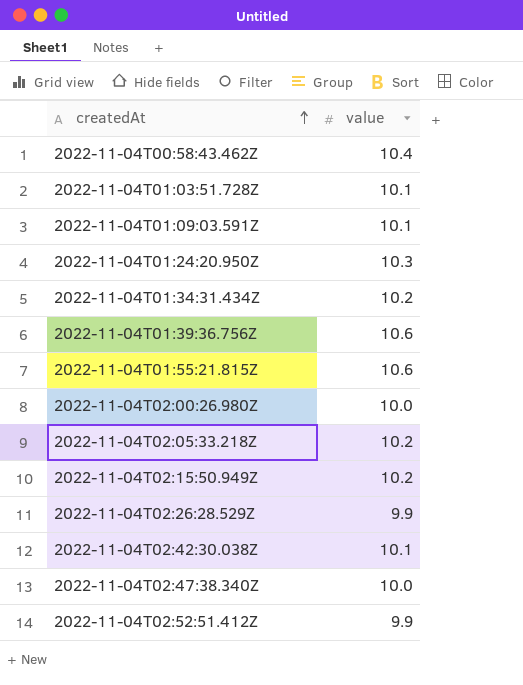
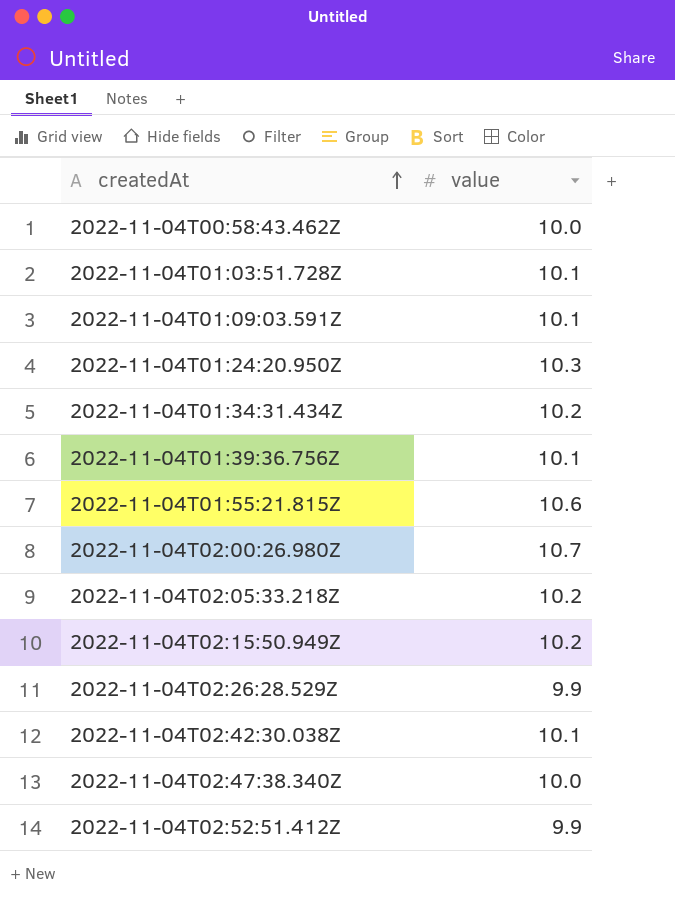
2022-11-04T00:58:43.462Z | value: 10.4 -> 10.0
2022-11-04T01:39:36.756Z | value: 10.6 -> 10.1
2022-11-04T02:00:26.980Z | value: 10.0 -> 10.7

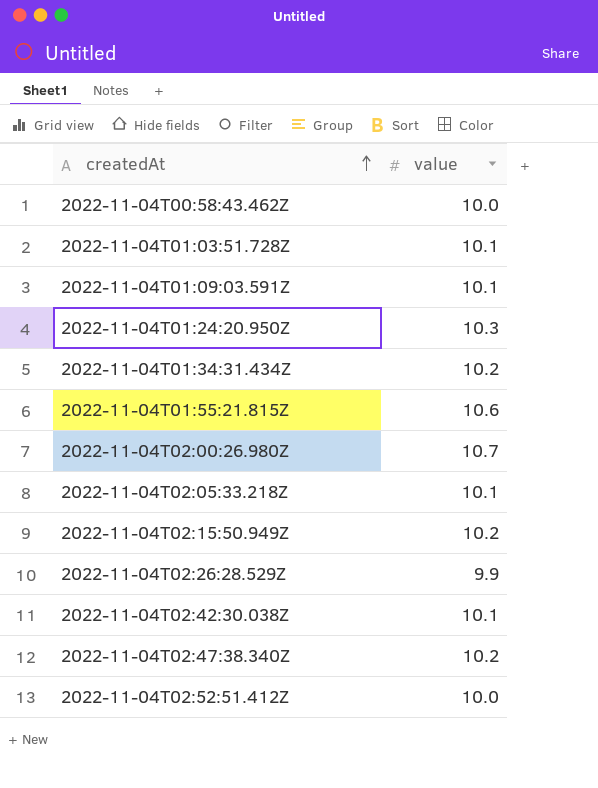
row 2022-11-04T01:39:36.756Z: 10.1 -> none
2022-11-04T02:05:33.218Z | value: 10.2 -> 10.1
2022-11-04T02:47:38.340Z | value: 10.0 -> 10.2
2022-11-04T02:52:51.412Z | value: 9.9 -> 10.0

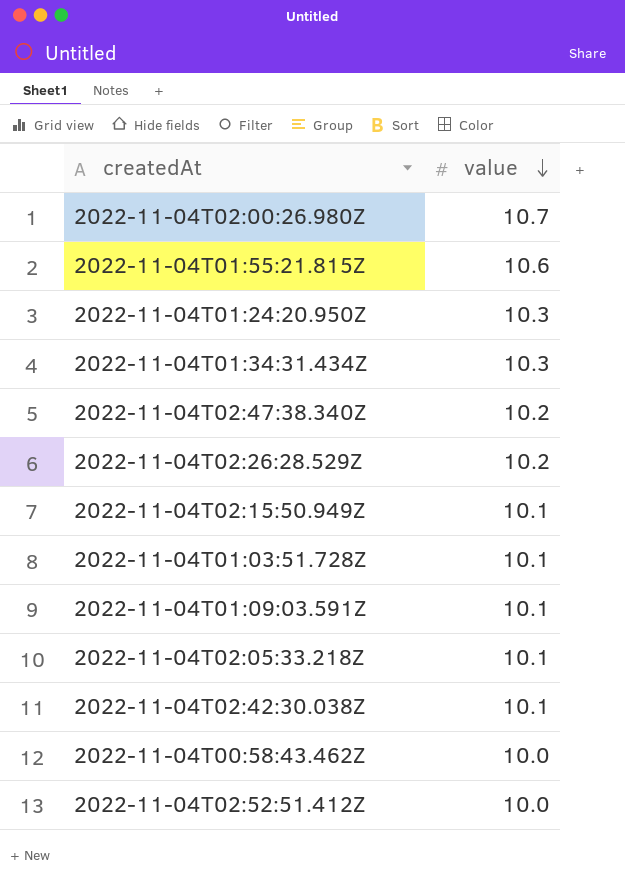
row order: createdAt ascending -> value descending
2022-11-04T01:34:31.434Z | value: 10.2 -> 10.3
2022-11-04T02:26:28.529Z | value: 9.9 -> 10.2
2022-11-04T02:15:50.949Z | value: 10.2 -> 10.1

